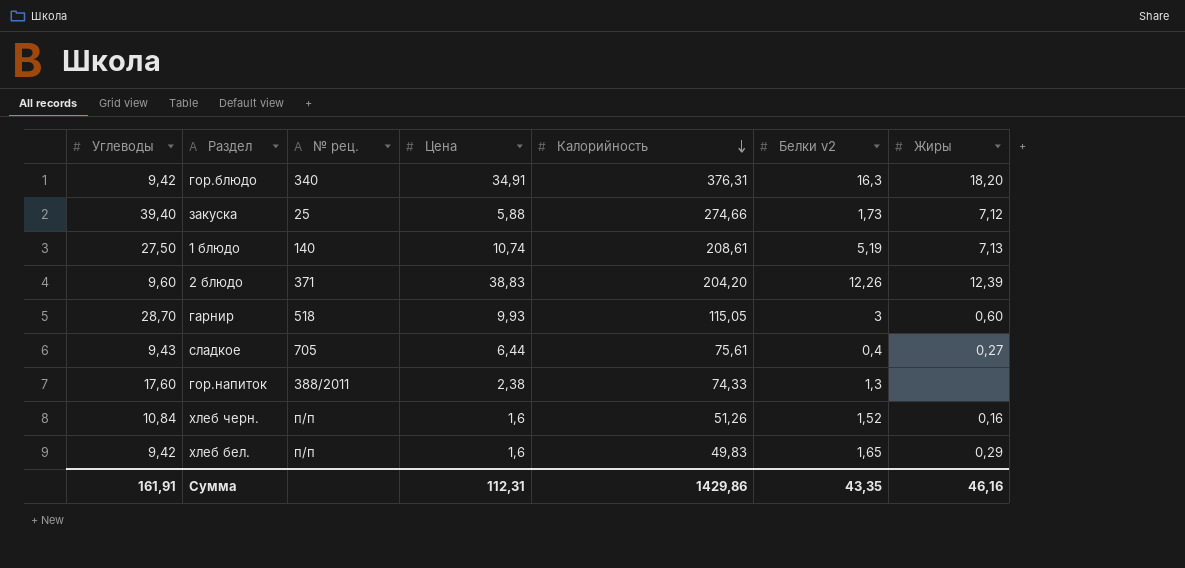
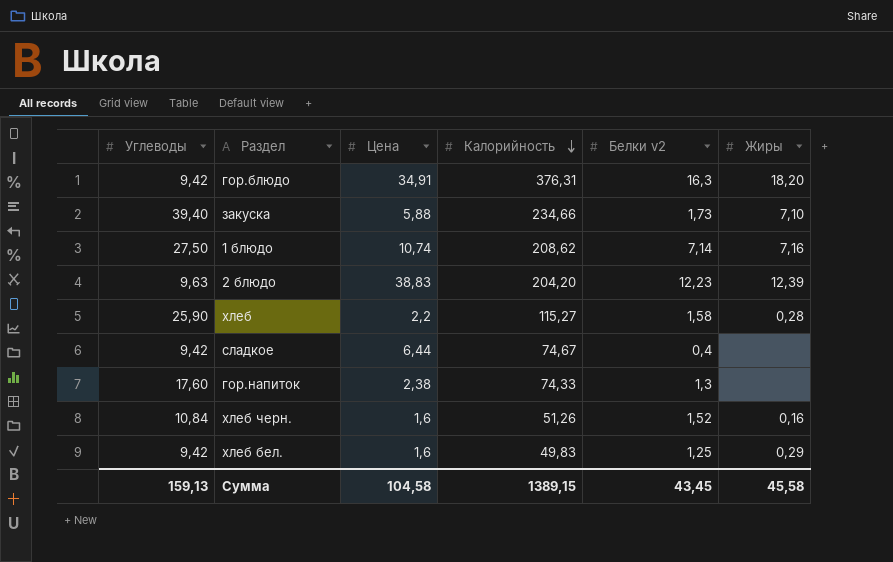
column № рец. | position: 3 -> none
row гарнир: 28,70 | 518 | 9,93 | 115,05 | 3 | 0,60 -> none
закуска | Калорийность: 274,66 -> 234,66
закуска | Жиры: 7,12 -> 7,10
1 блюдо | Калорийность: 208,61 -> 208,62
1 блюдо | Белки v2: 5,19 -> 7,14
1 блюдо | Жиры: 7,13 -> 7,16
2 блюдо | Углеводы: 9,60 -> 9,63
2 блюдо | Белки v2: 12,26 -> 12,23
row хлеб: none -> 25,90 | 2,2 | 115,27 | 1,58 | 0,28
сладкое | Углеводы: 9,43 -> 9,42
сладкое | Калорийность: 75,61 -> 74,67
сладкое | Жиры: 0,27 -> none
хлеб бел. | Белки v2: 1,65 -> 1,25
Сумма | Углеводы: 161,91 -> 159,13
Сумма | Цена: 112,31 -> 104,58
Сумма | Калорийность: 1429,86 -> 1389,15
Сумма | Белки v2: 43,35 -> 43,45
Сумма | Жиры: 46,16 -> 45,58

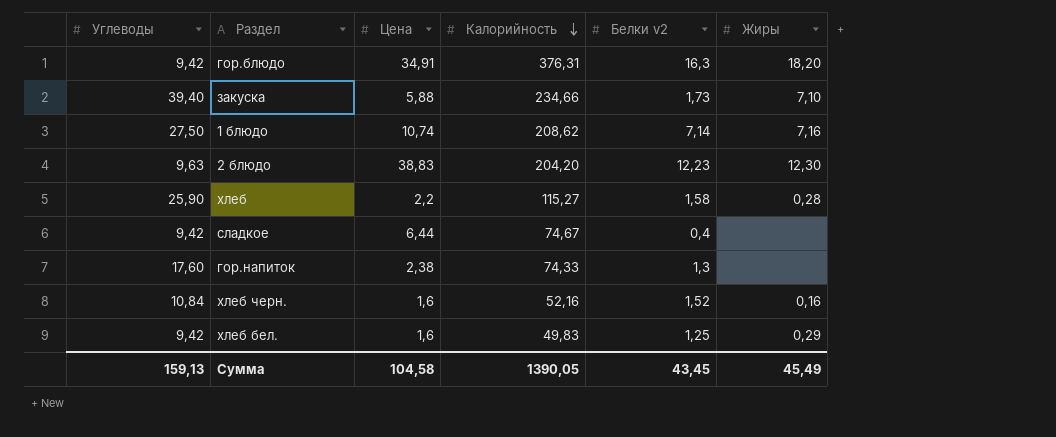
2 блюдо | Жиры: 12,39 -> 12,30
хлеб черн. | Калорийность: 51,26 -> 52,16
Сумма | Калорийность: 1389,15 -> 1390,05
Сумма | Жиры: 45,58 -> 45,49

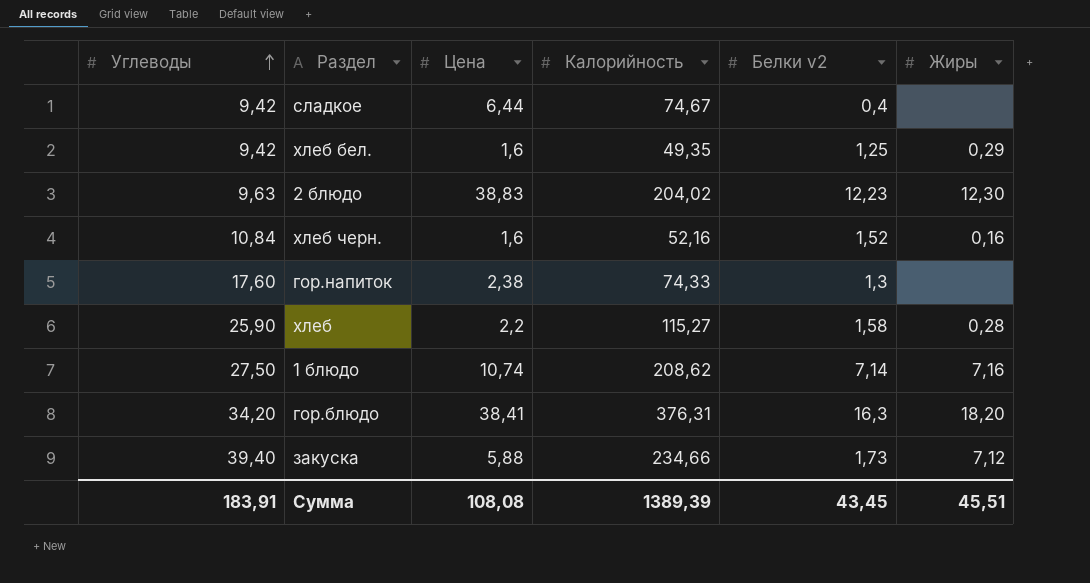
row order: Калорийность descending -> Углеводы ascending
хлеб бел. | Калорийность: 49,83 -> 49,35
2 блюдо | Калорийность: 204,20 -> 204,02
гор.блюдо | Углеводы: 9,42 -> 34,20
гор.блюдо | Цена: 34,91 -> 38,41
закуска | Жиры: 7,10 -> 7,12
Сумма | Углеводы: 159,13 -> 183,91
Сумма | Цена: 104,58 -> 108,08
Сумма | Калорийность: 1390,05 -> 1389,39
Сумма | Жиры: 45,49 -> 45,51

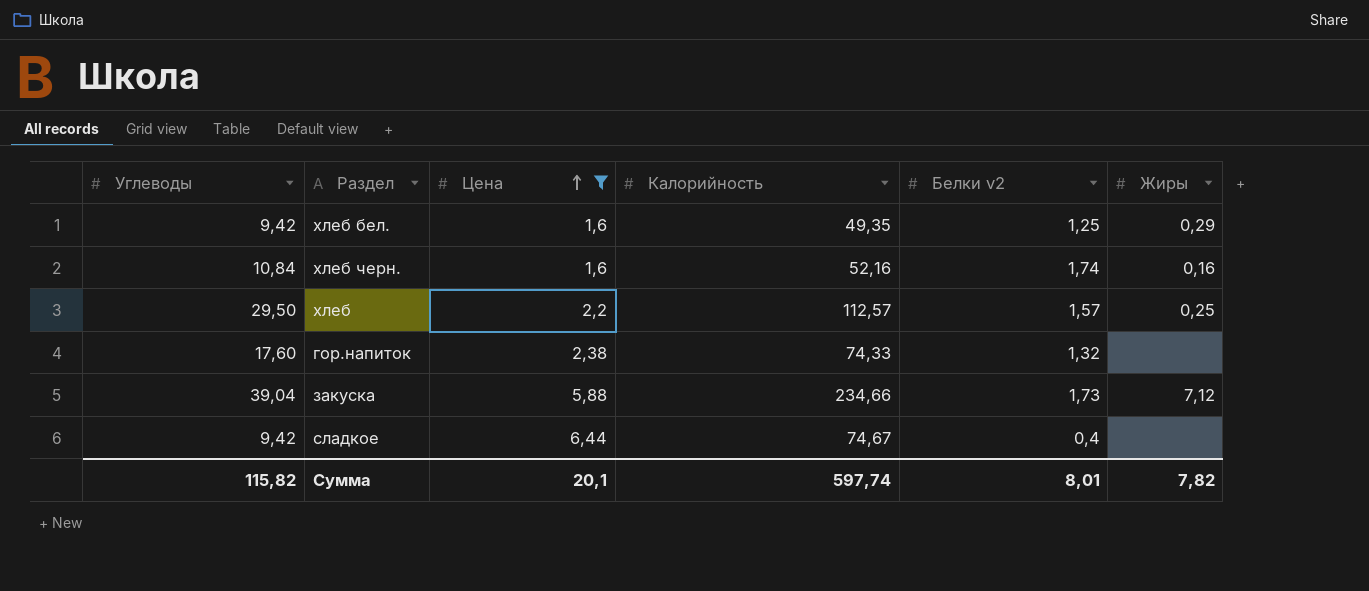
filter: none -> Цена <= 6,44
row order: Углеводы ascending -> Цена ascending
хлеб черн. | Белки v2: 1,52 -> 1,74
хлеб | Углеводы: 25,90 -> 29,50
хлеб | Калорийность: 115,27 -> 112,57
хлеб | Белки v2: 1,58 -> 1,57
хлеб | Жиры: 0,28 -> 0,25
гор.напиток | Белки v2: 1,3 -> 1,32
закуска | Углеводы: 39,40 -> 39,04
Сумма | Углеводы: 183,91 -> 115,82
Сумма | Цена: 108,08 -> 20,1
Сумма | Калорийность: 1389,39 -> 597,74
Сумма | Белки v2: 43,45 -> 8,01
Сумма | Жиры: 45,51 -> 7,82

